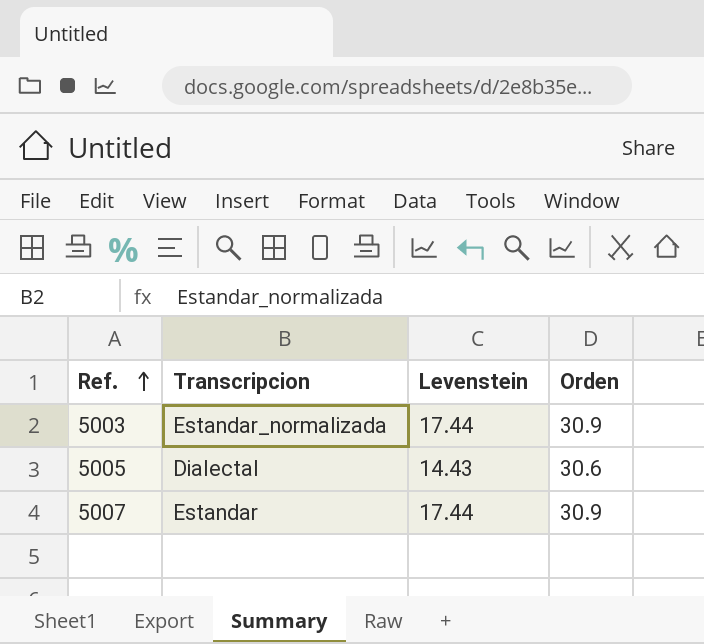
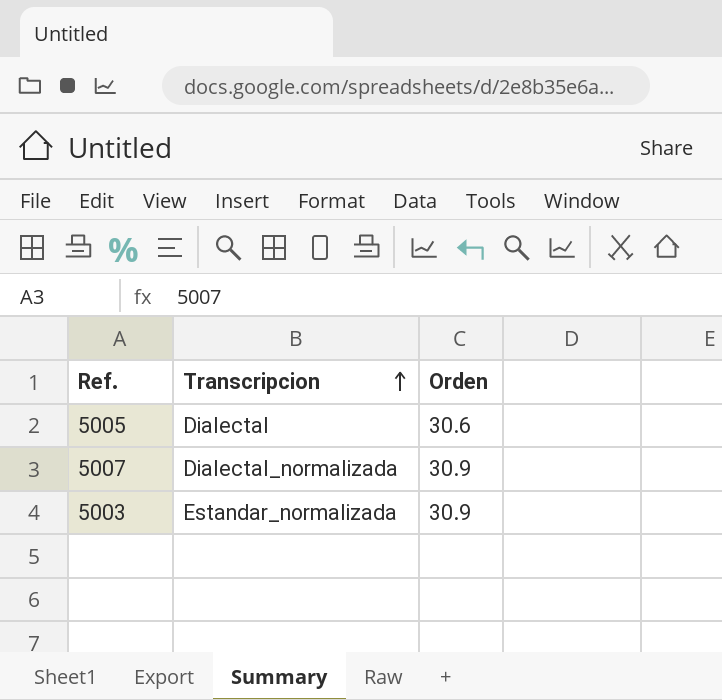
row order: Ref. ascending -> Transcripcion ascending
column Levenstein | position: 3 -> none
5007 | Transcripcion: Estandar -> Dialectal_normalizada

